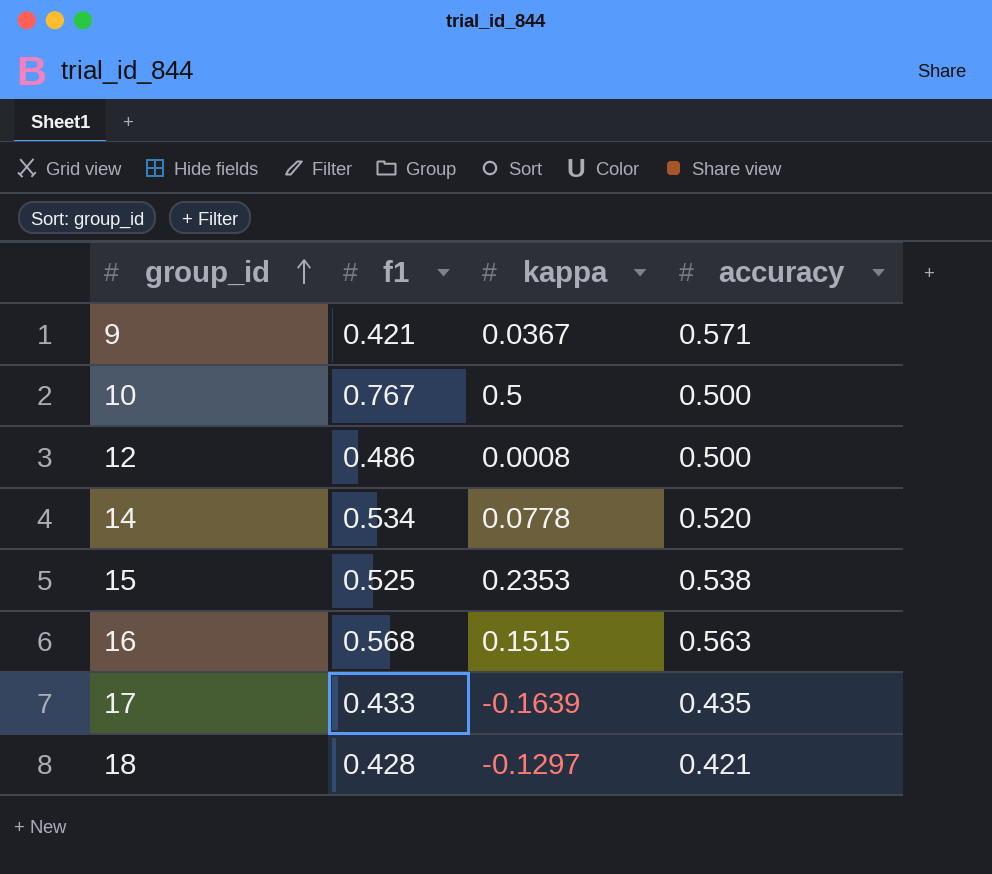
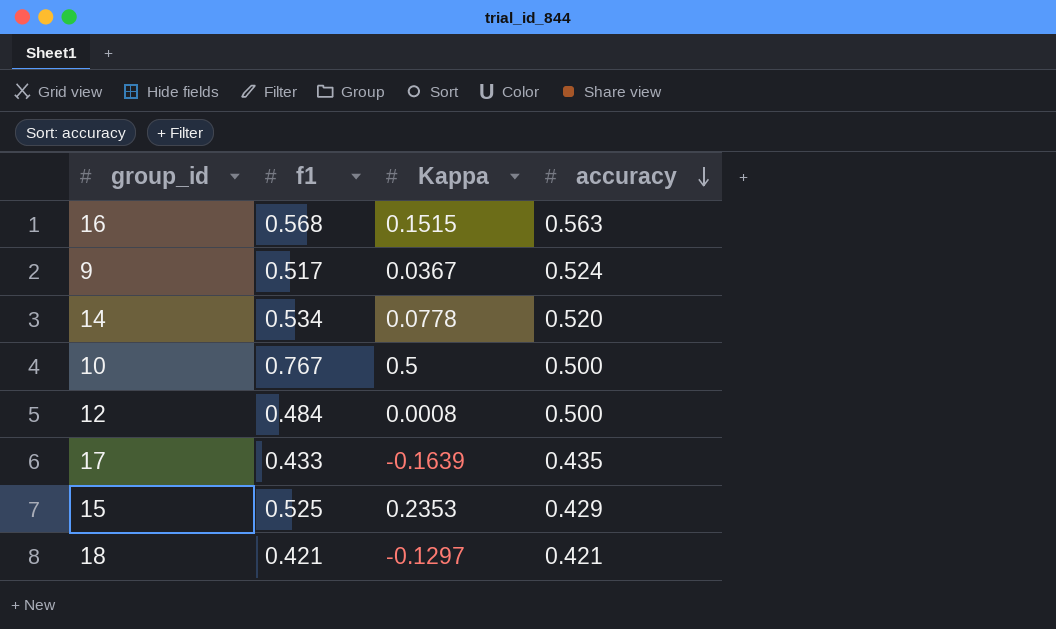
row order: group_id ascending -> accuracy descending
column name: kappa -> Kappa
9 | f1: 0.421 -> 0.517
9 | accuracy: 0.571 -> 0.524
12 | f1: 0.486 -> 0.484
15 | accuracy: 0.538 -> 0.429
18 | f1: 0.428 -> 0.421

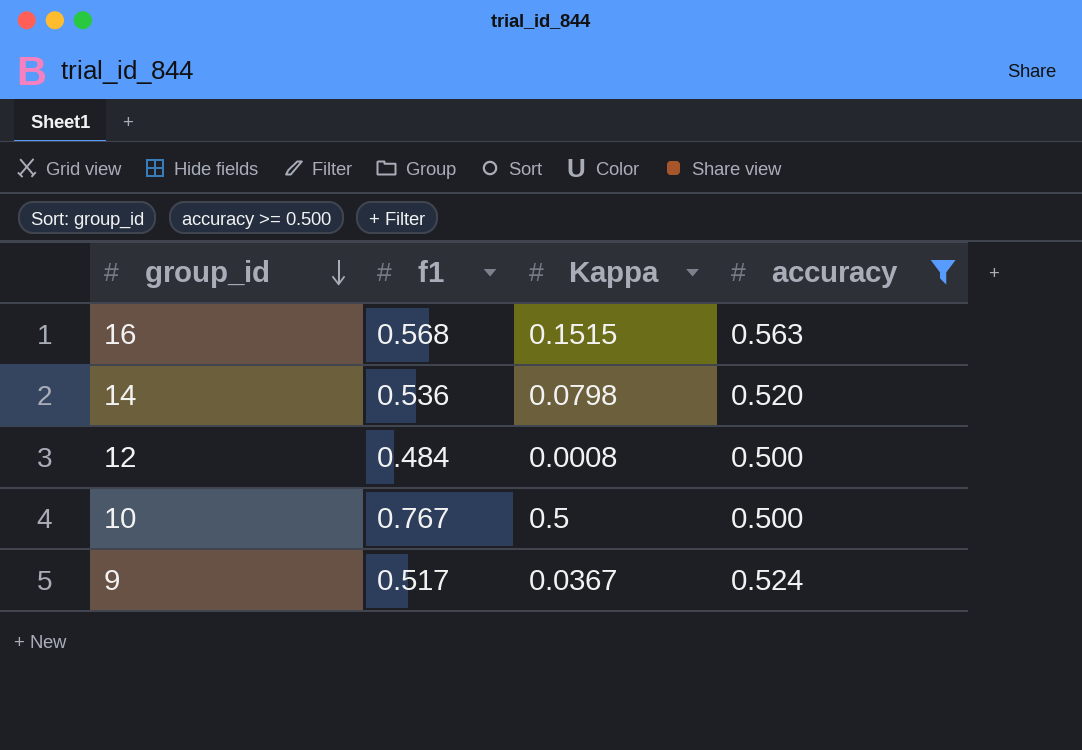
filter: none -> accuracy >= 0.500
row order: accuracy descending -> group_id descending
14 | f1: 0.534 -> 0.536
14 | Kappa: 0.0778 -> 0.0798

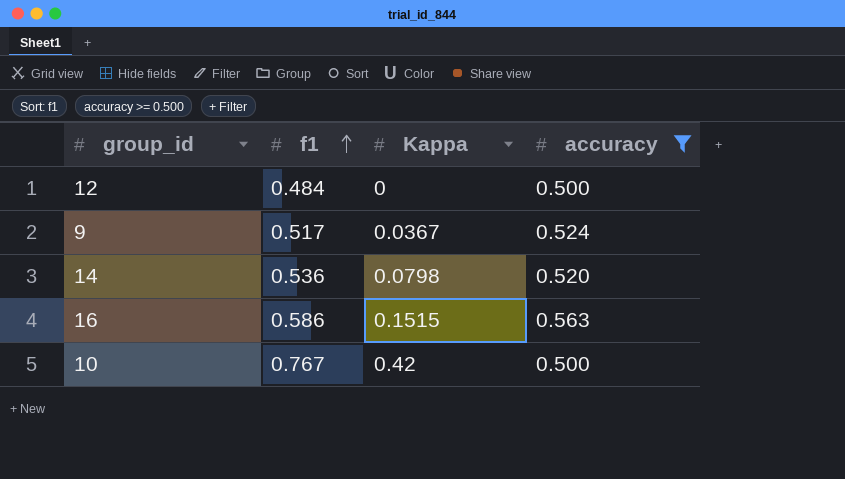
row order: group_id descending -> f1 ascending
12 | Kappa: 0.0008 -> 0
16 | f1: 0.568 -> 0.586
10 | Kappa: 0.5 -> 0.42

